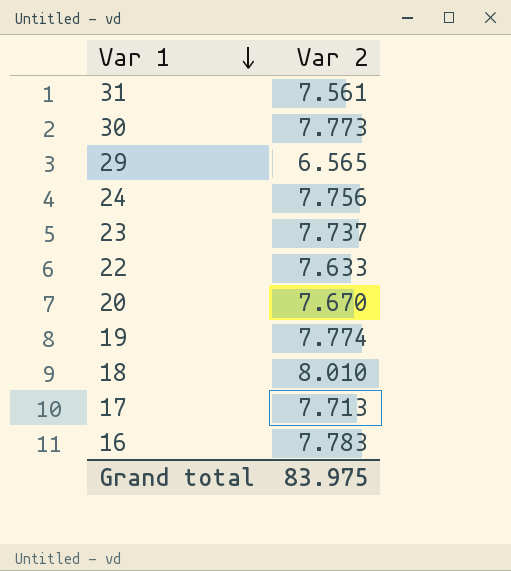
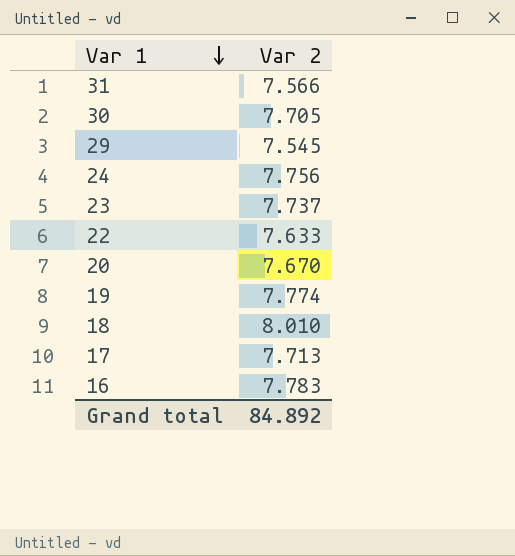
31 | Var 2: 7.561 -> 7.566
30 | Var 2: 7.773 -> 7.705
29 | Var 2: 6.565 -> 7.545
Grand total | Var 2: 83.975 -> 84.892

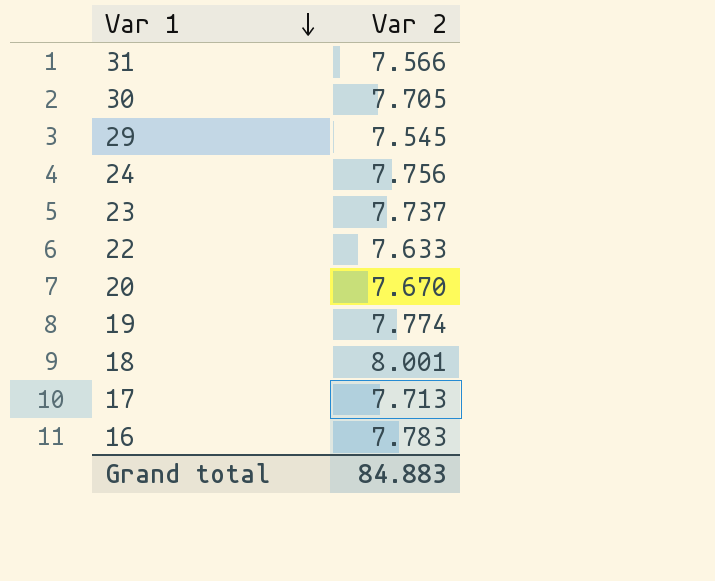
18 | Var 2: 8.010 -> 8.001
Grand total | Var 2: 84.892 -> 84.883

